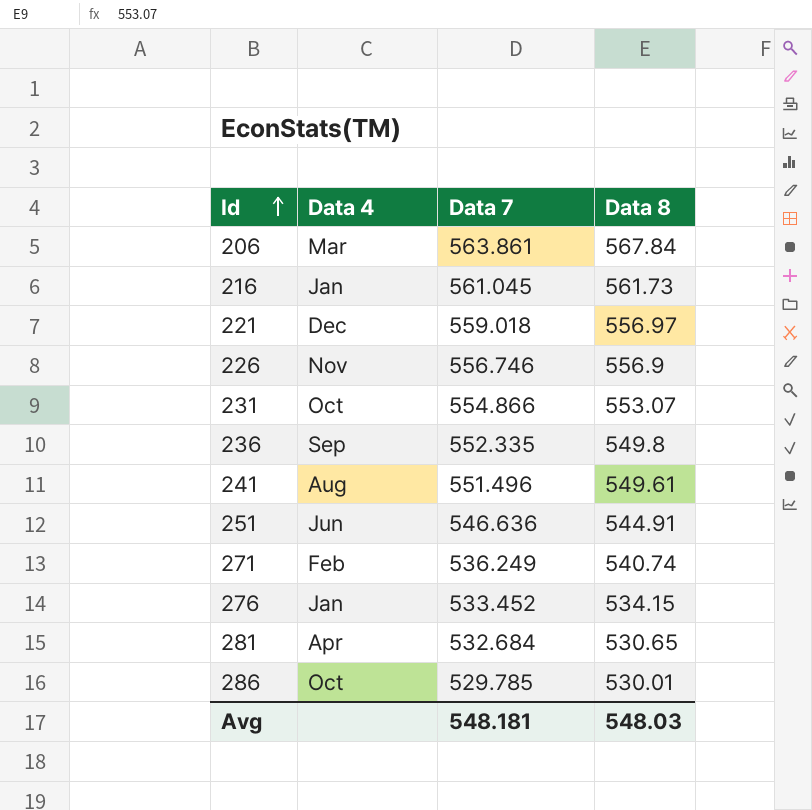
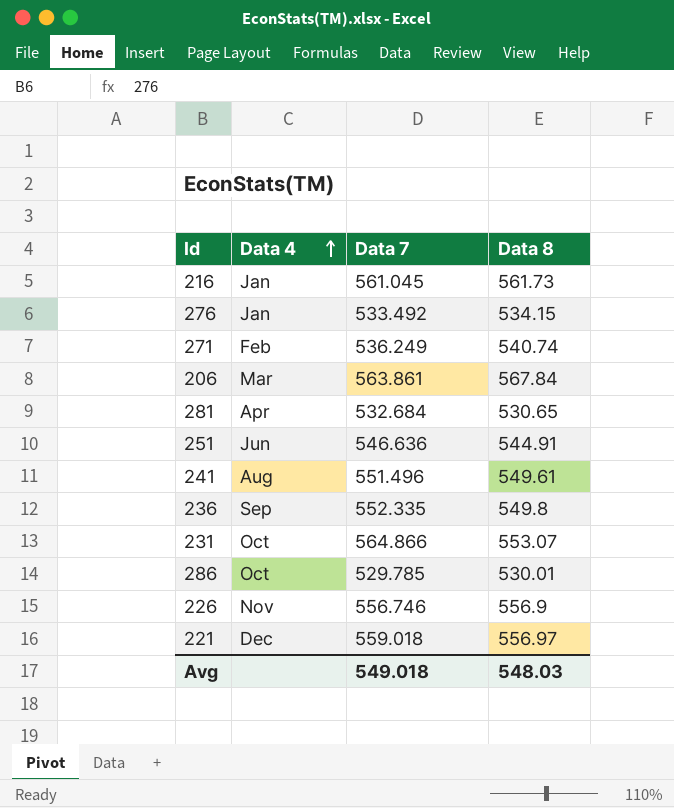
row order: Id ascending -> Data 4 ascending
276 | Data 7: 533.452 -> 533.492
231 | Data 7: 554.866 -> 564.866
Avg | Data 7: 548.181 -> 549.018

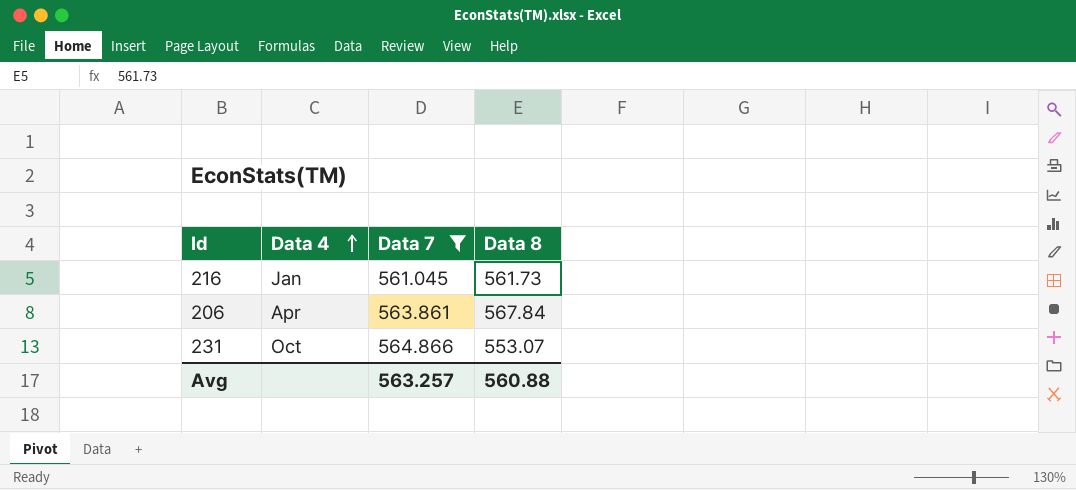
filter: none -> Data 7 >= 561.045
206 | Data 4: Mar -> Apr
Avg | Data 7: 549.018 -> 563.257
Avg | Data 8: 548.03 -> 560.88

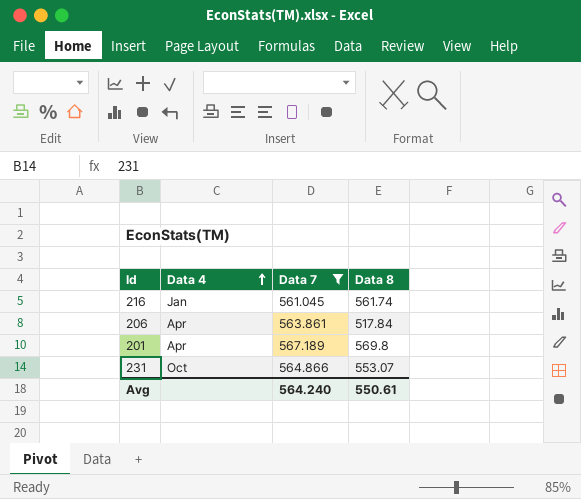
216 | Data 8: 561.73 -> 561.74
206 | Data 8: 567.84 -> 517.84
row 201: none -> Apr | 567.189 | 569.8
Avg | Data 7: 563.257 -> 564.240
Avg | Data 8: 560.88 -> 550.61

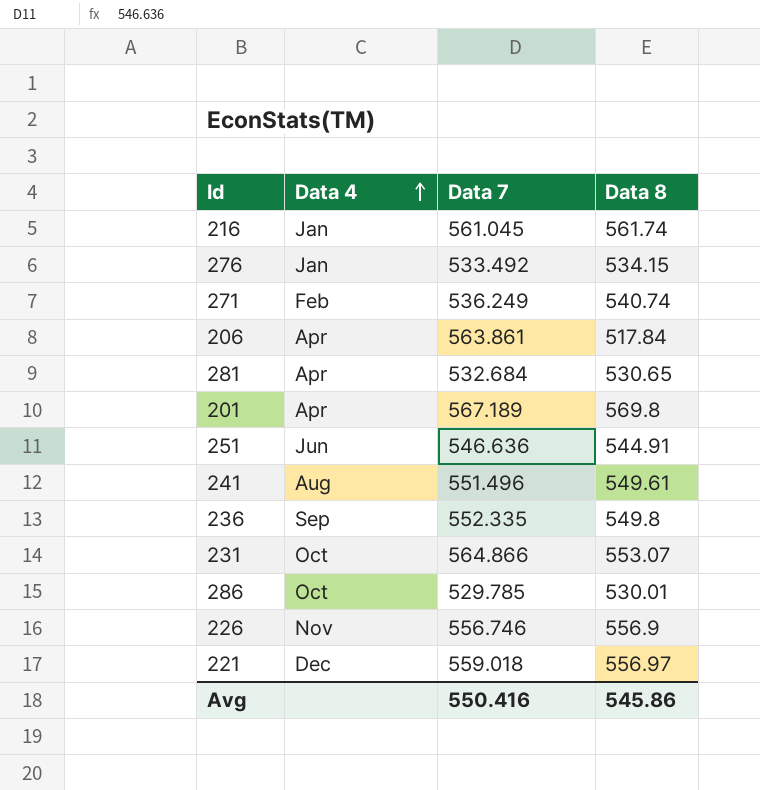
filter: Data 7 >= 561.045 -> none
Avg | Data 7: 564.240 -> 550.416
Avg | Data 8: 550.61 -> 545.86

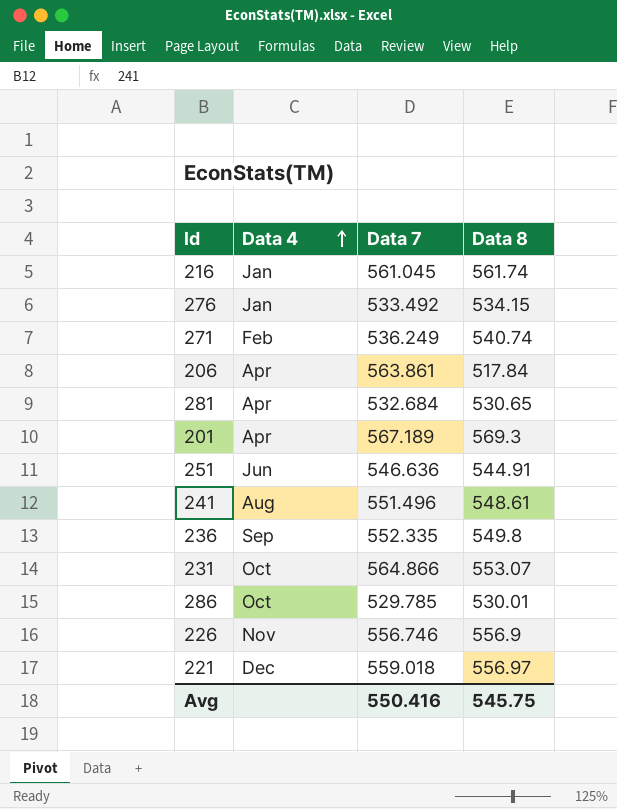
201 | Data 8: 569.8 -> 569.3
241 | Data 8: 549.61 -> 548.61
Avg | Data 8: 545.86 -> 545.75

